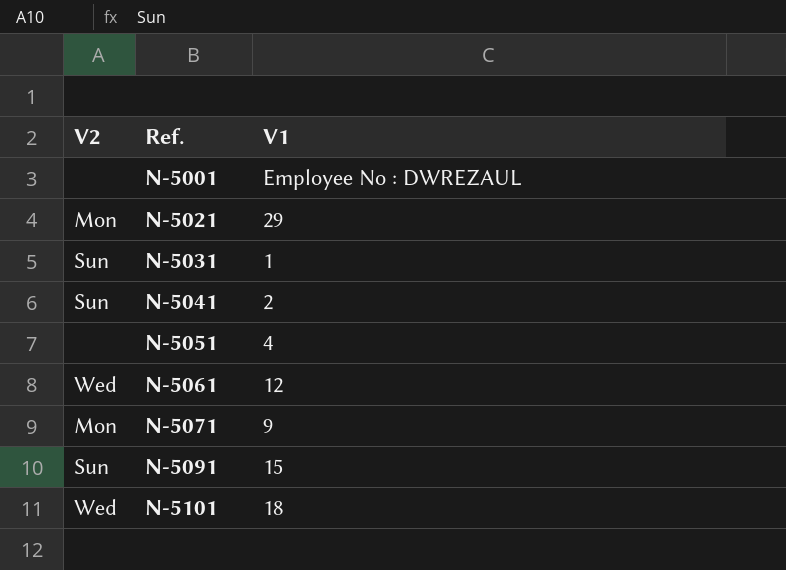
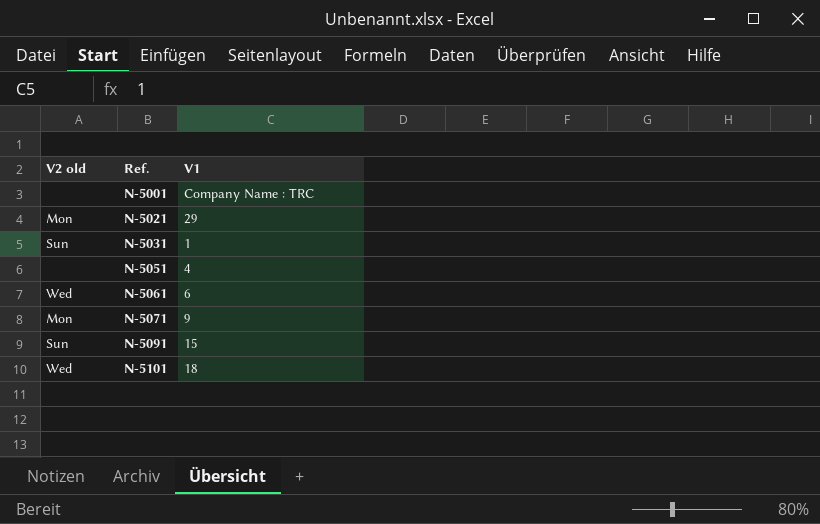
column name: V2 -> V2 old
row N-5041: Sun | 2 -> none
N-5001 | V1: Employee No : DWREZAUL -> Company Name : TRC
N-5061 | V1: 12 -> 6

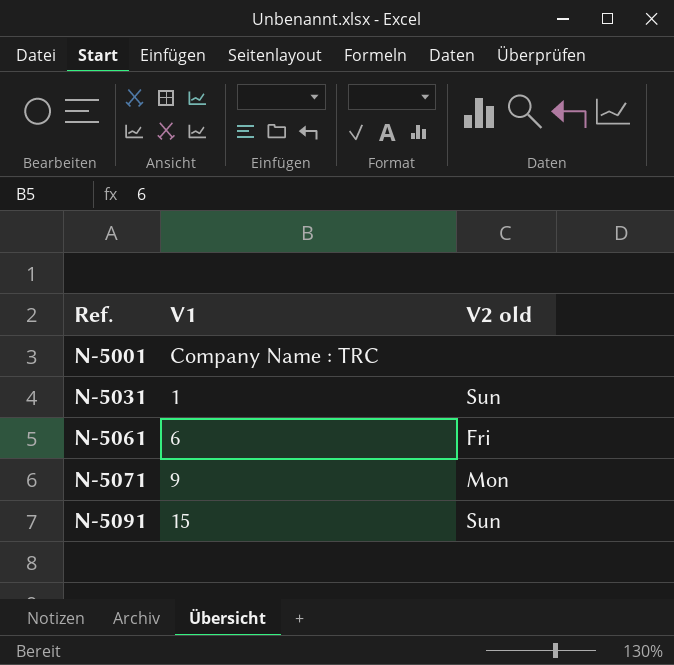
column V2 old | position: 1 -> 3
row N-5021: Mon | 29 -> none
row N-5051: none | 4 -> none
row N-5101: Wed | 18 -> none
N-5061 | V2 old: Wed -> Fri

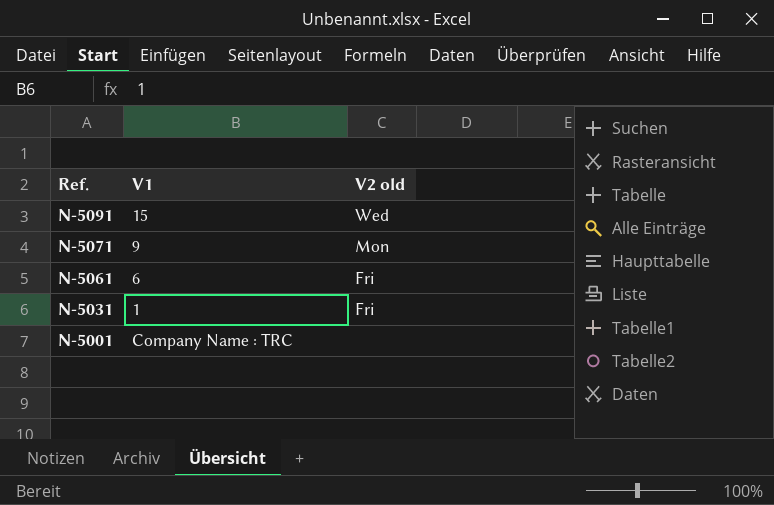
row order: Ref. ascending -> Ref. descending
N-5091 | V2 old: Sun -> Wed
N-5031 | V2 old: Sun -> Fri

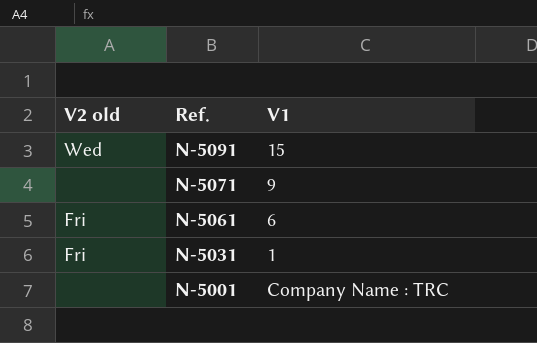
column V2 old | position: 3 -> 1
N-5071 | V2 old: Mon -> none

